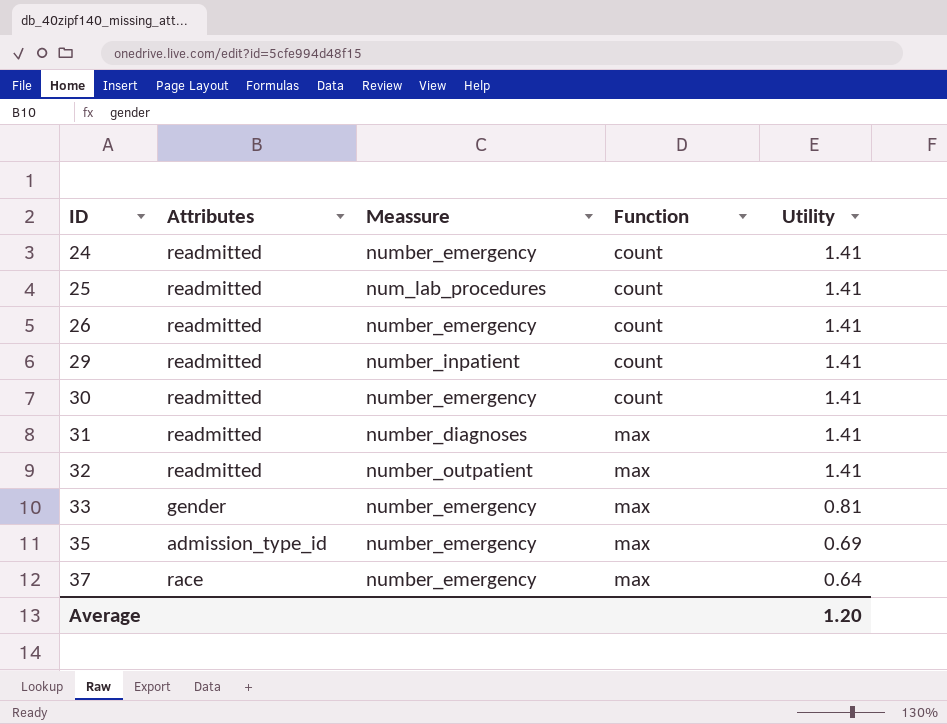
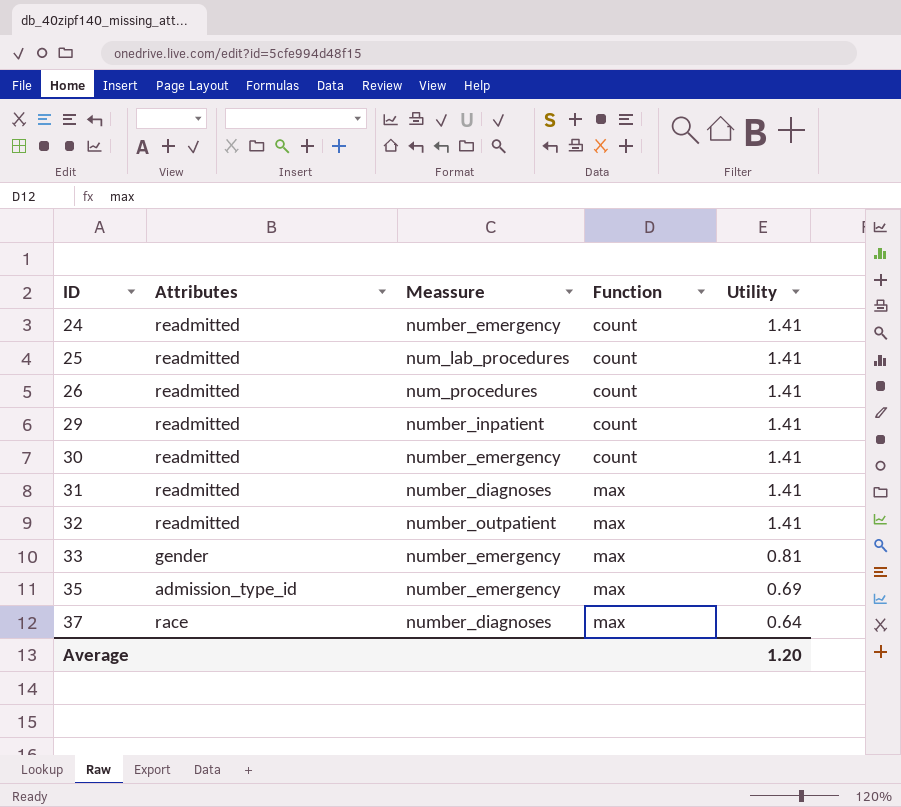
26 | Meassure: number_emergency -> num_procedures
37 | Meassure: number_emergency -> number_diagnoses

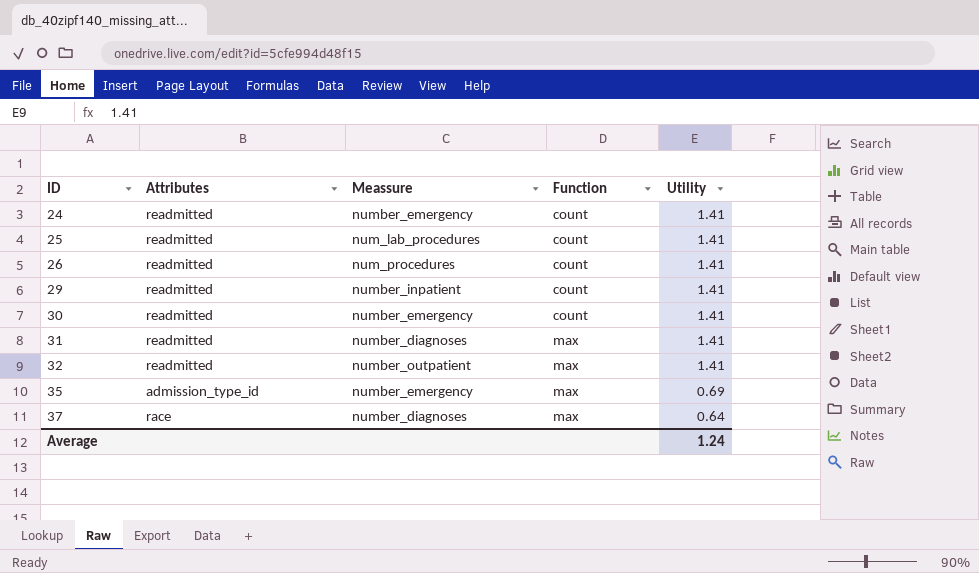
row 33: gender | number_emergency | max | 0.81 -> none
Average | Utility: 1.20 -> 1.24

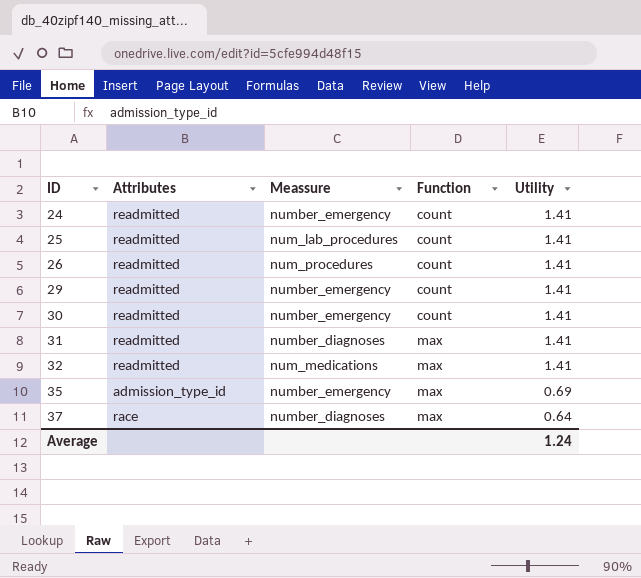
29 | Meassure: number_inpatient -> number_emergency
32 | Meassure: number_outpatient -> num_medications

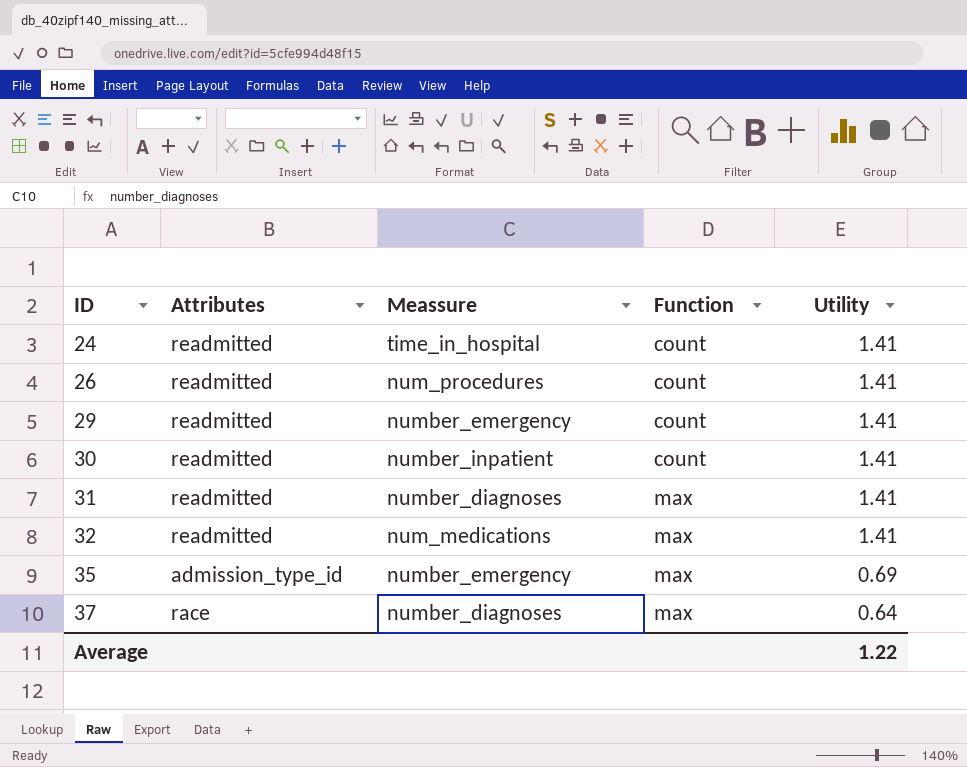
row 25: readmitted | num_lab_procedures | count | 1.41 -> none
24 | Meassure: number_emergency -> time_in_hospital
30 | Meassure: number_emergency -> number_inpatient
Average | Utility: 1.24 -> 1.22

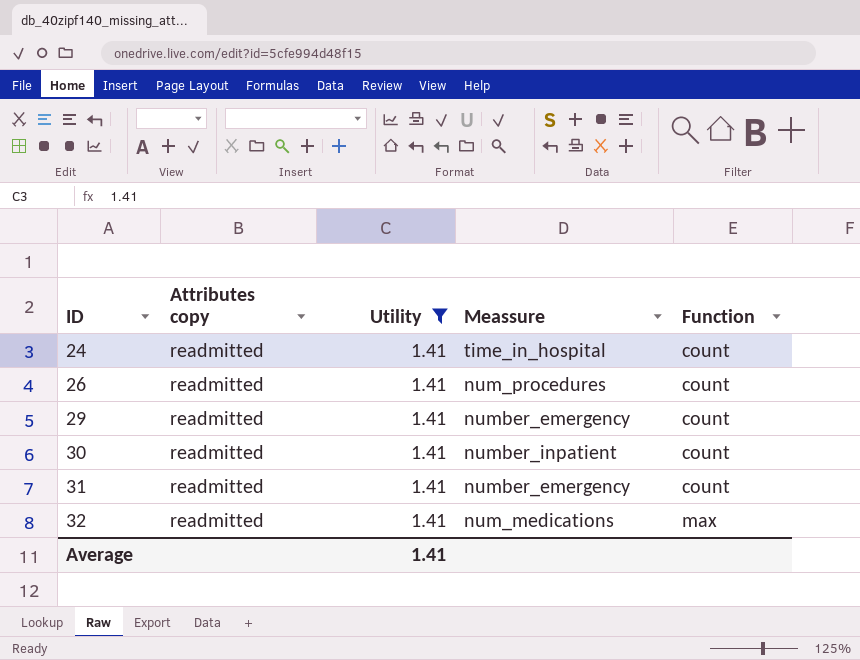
filter: none -> Utility = 1.41
column name: Attributes -> Attributes copy
column Utility | position: 5 -> 3
31 | Meassure: number_diagnoses -> number_emergency
31 | Function: max -> count
Average | Utility: 1.22 -> 1.41

